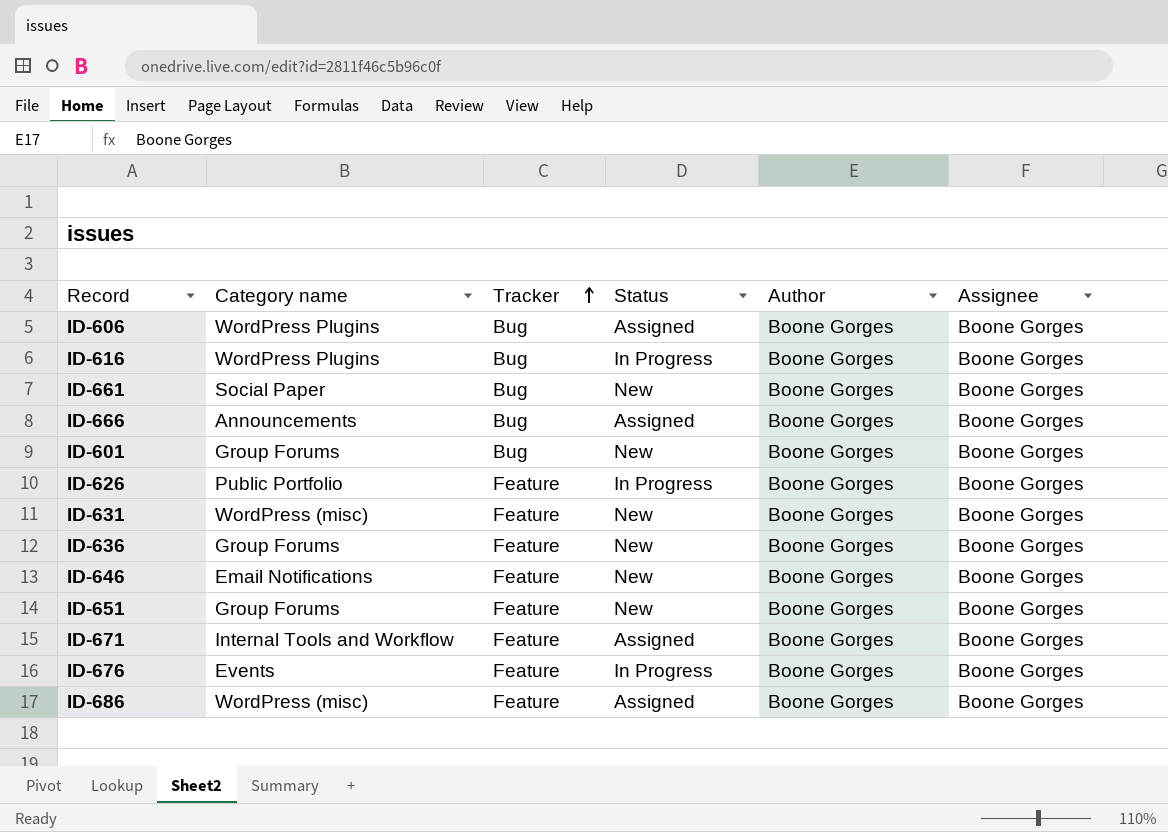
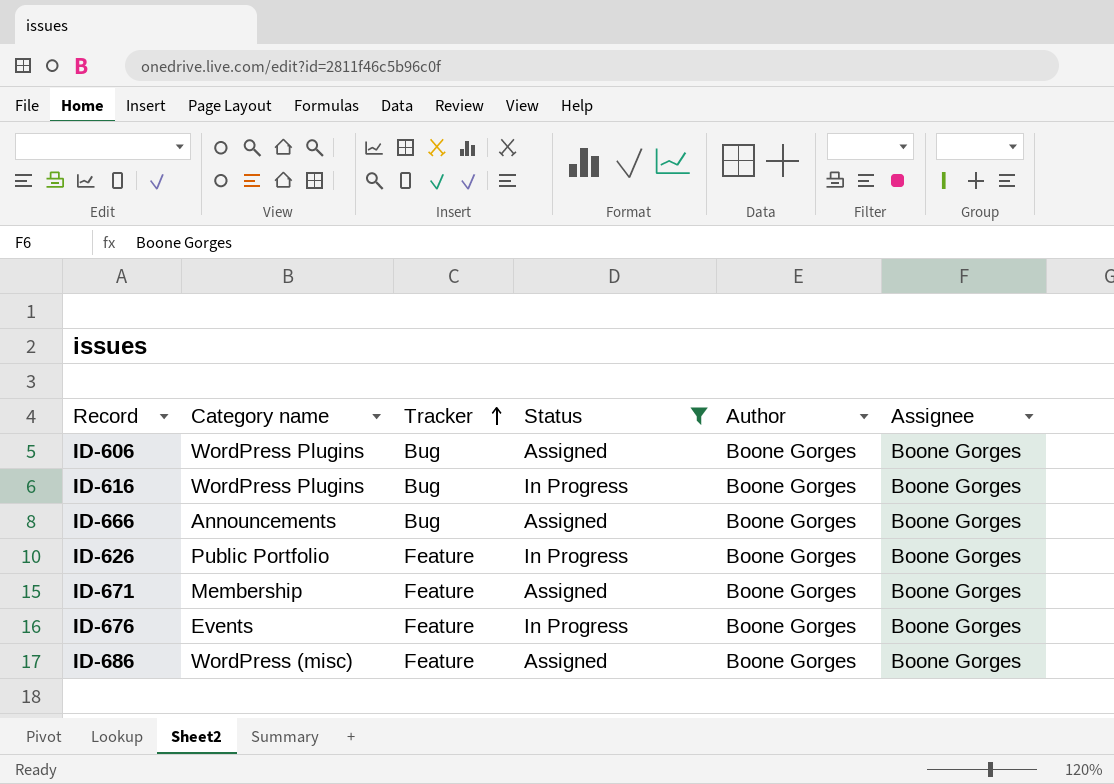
filter: none -> Status != New
ID-671 | Category name: Internal Tools and Workflow -> Membership

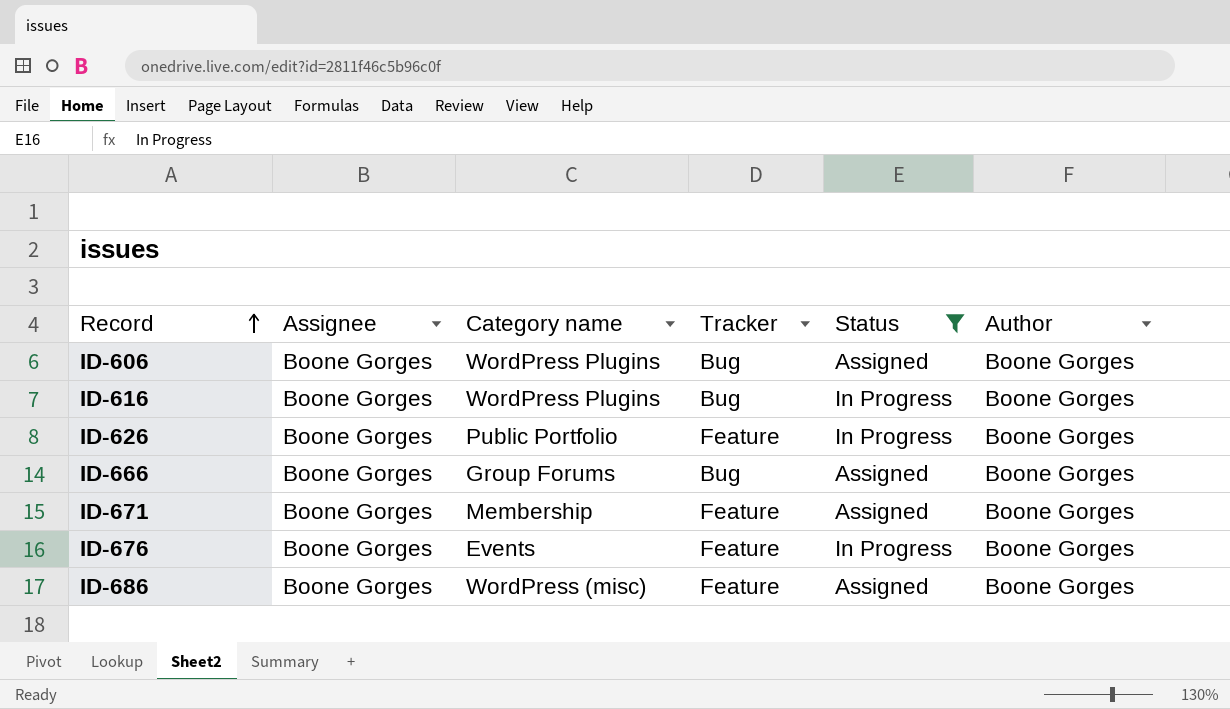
row order: Tracker ascending -> Record ascending
column Assignee | position: 6 -> 2
ID-666 | Category name: Announcements -> Group Forums

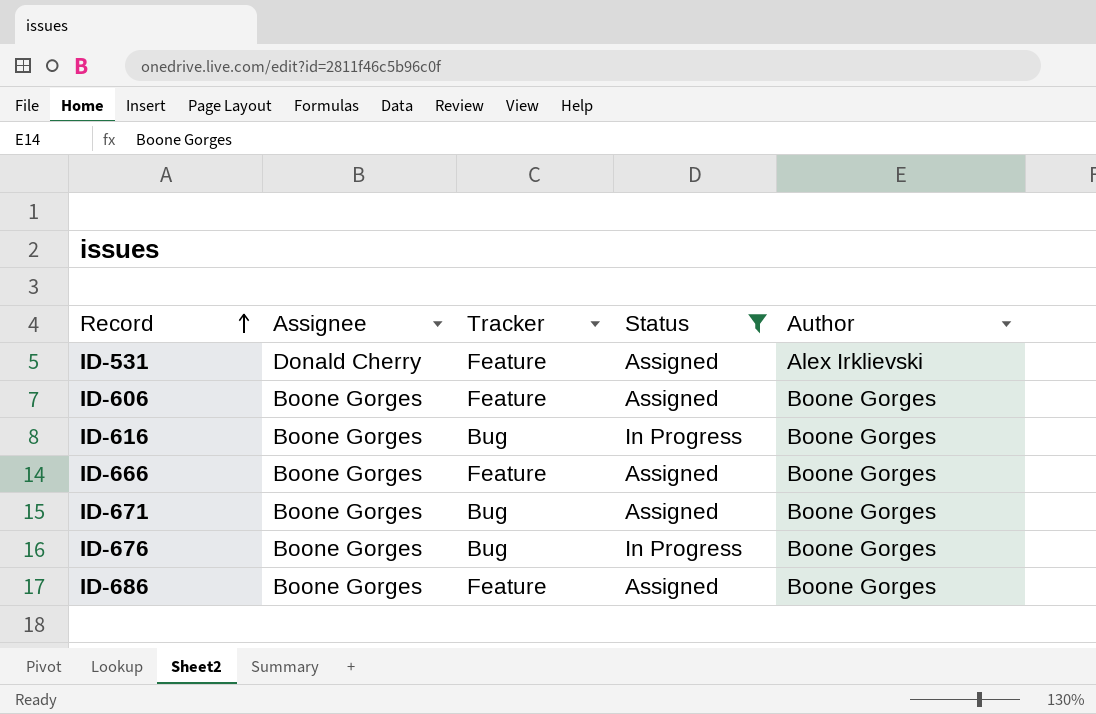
column Category name | position: 3 -> none
row ID-626: Boone Gorges | Public Portfolio | Feature | In Progress | Boone Gorges -> none
row ID-531: none -> Donald Cherry | Feature | Assigned | Alex Irklievski
ID-606 | Tracker: Bug -> Feature
ID-666 | Tracker: Bug -> Feature
ID-671 | Tracker: Feature -> Bug
ID-676 | Tracker: Feature -> Bug

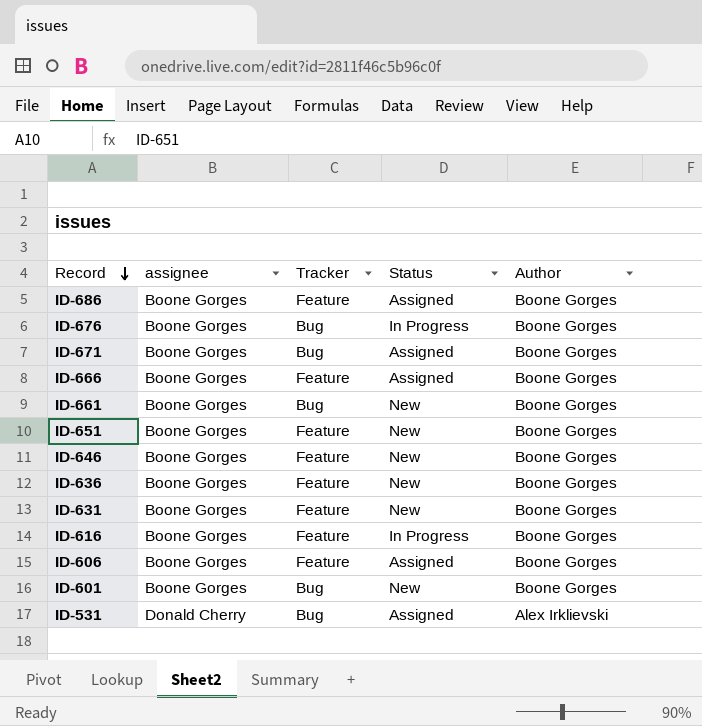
filter: Status != New -> none
row order: Record ascending -> Record descending
column name: Assignee -> assignee
ID-616 | Tracker: Bug -> Feature
ID-531 | Tracker: Feature -> Bug

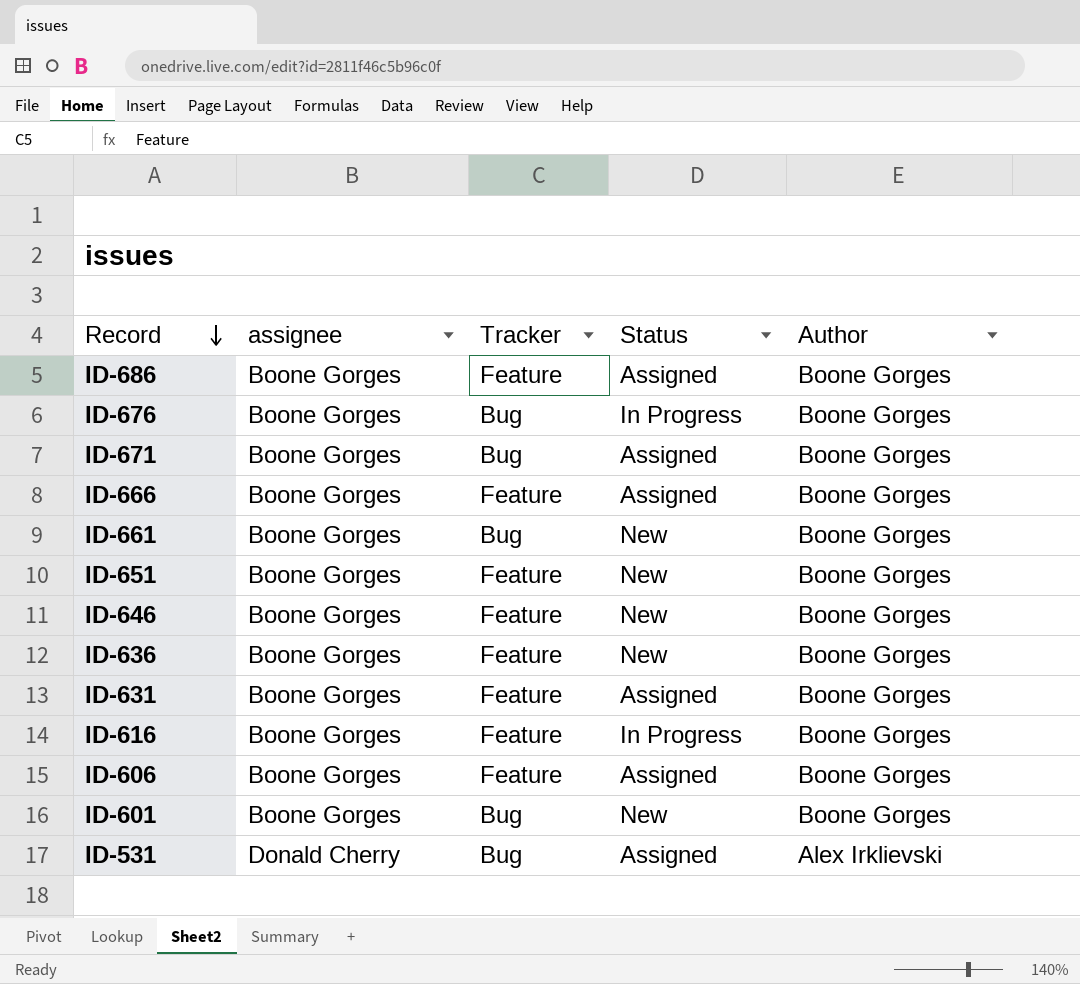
ID-631 | Status: New -> Assigned

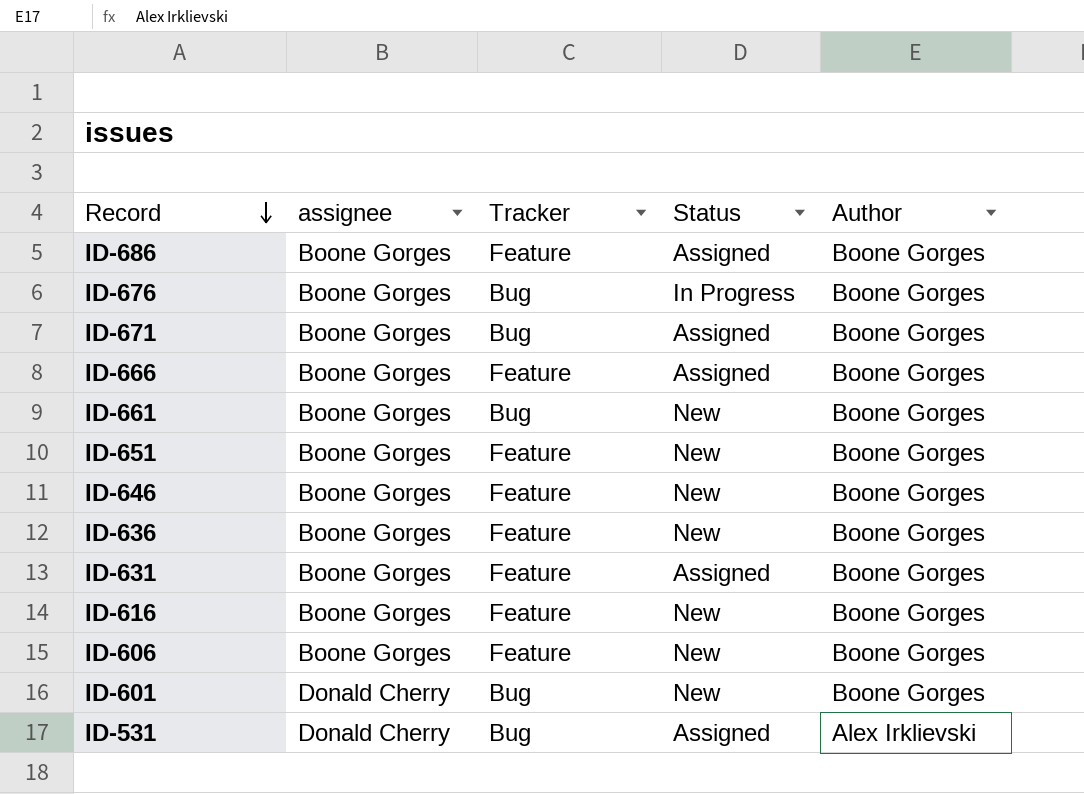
ID-616 | Status: In Progress -> New
ID-606 | Status: Assigned -> New
ID-601 | assignee: Boone Gorges -> Donald Cherry

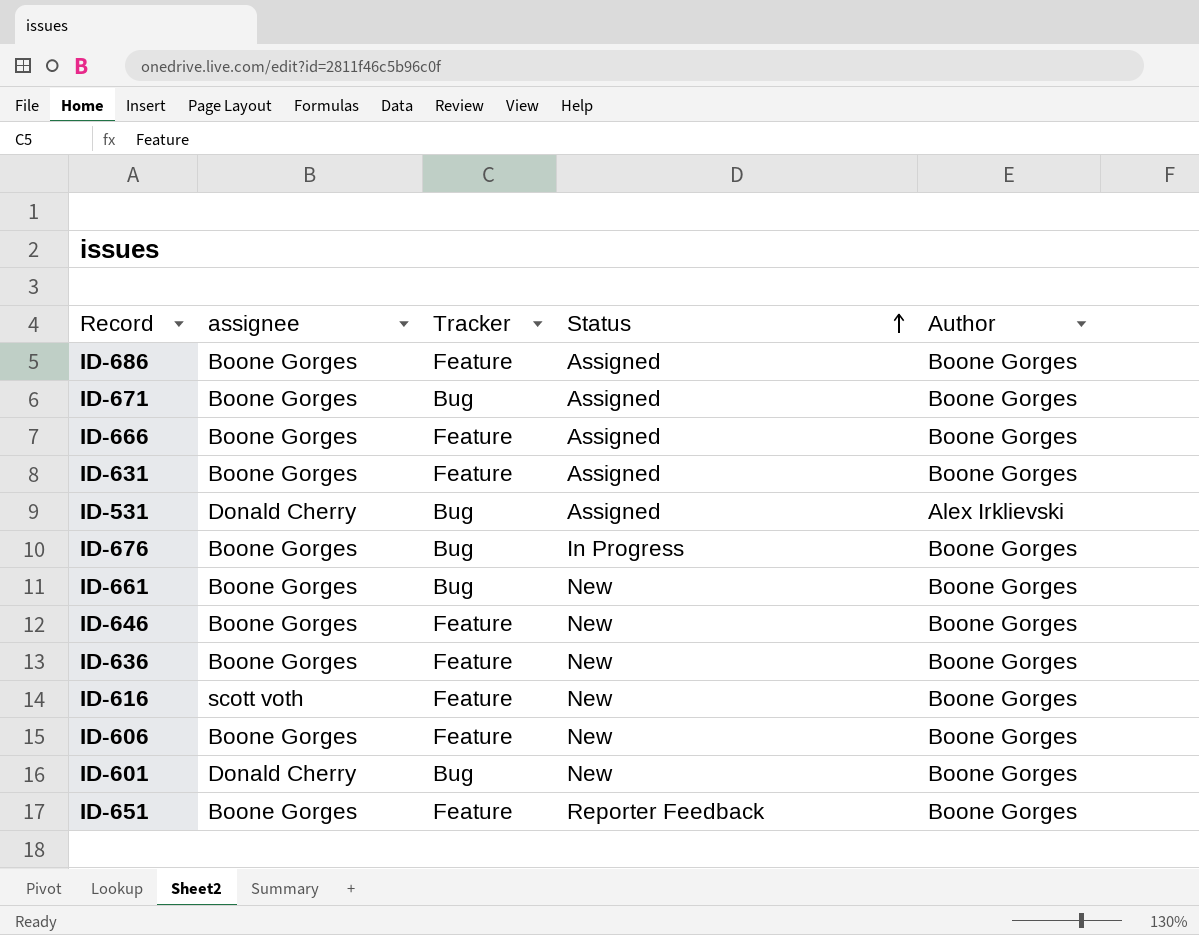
row order: Record descending -> Status ascending
ID-616 | assignee: Boone Gorges -> scott voth
ID-651 | Status: New -> Reporter Feedback

